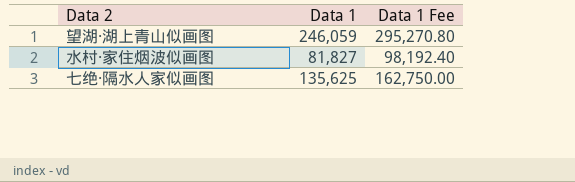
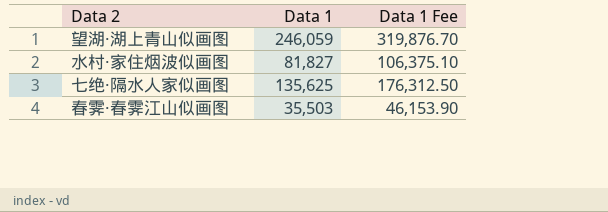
column Data 1 Fee | formula: [Data 1] * 1.2 -> [Data 1] * 1.3
row 春霁·春霁江山似画图: none -> 35,503 | 46,153.90

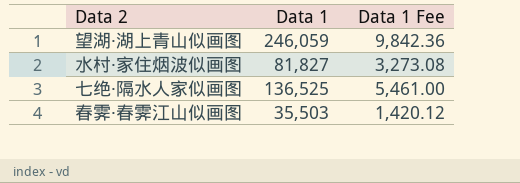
column Data 1 Fee | formula: [Data 1] * 1.3 -> [Data 1] * 0.04
七绝·隔水人家似画图 | Data 1: 135,625 -> 136,525

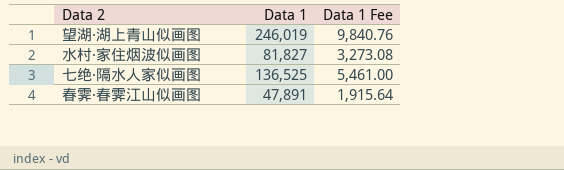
望湖·湖上青山似画图 | Data 1: 246,059 -> 246,019
望湖·湖上青山似画图 | Data 1 Fee: 9,842.36 -> 9,840.76
春霁·春霁江山似画图 | Data 1: 35,503 -> 47,891
春霁·春霁江山似画图 | Data 1 Fee: 1,420.12 -> 1,915.64

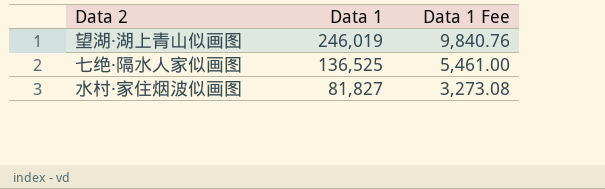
row order: none -> Data 1 descending
row 春霁·春霁江山似画图: 47,891 | 1,915.64 -> none

